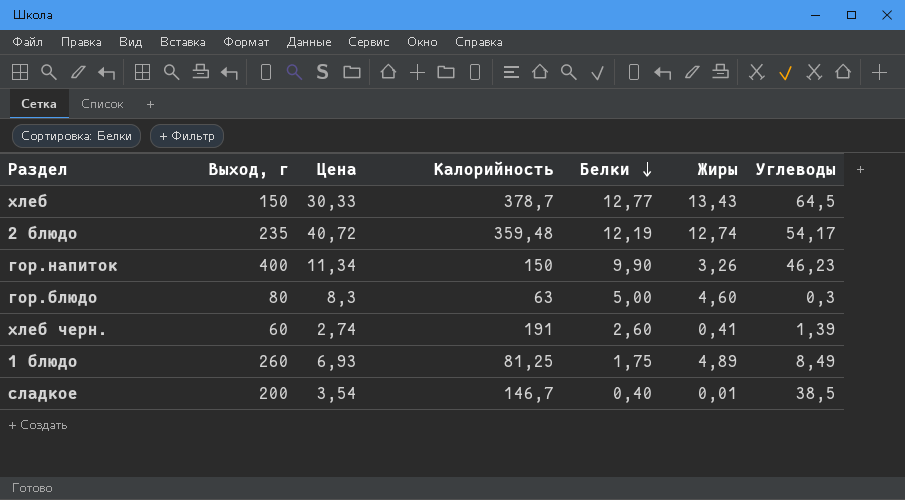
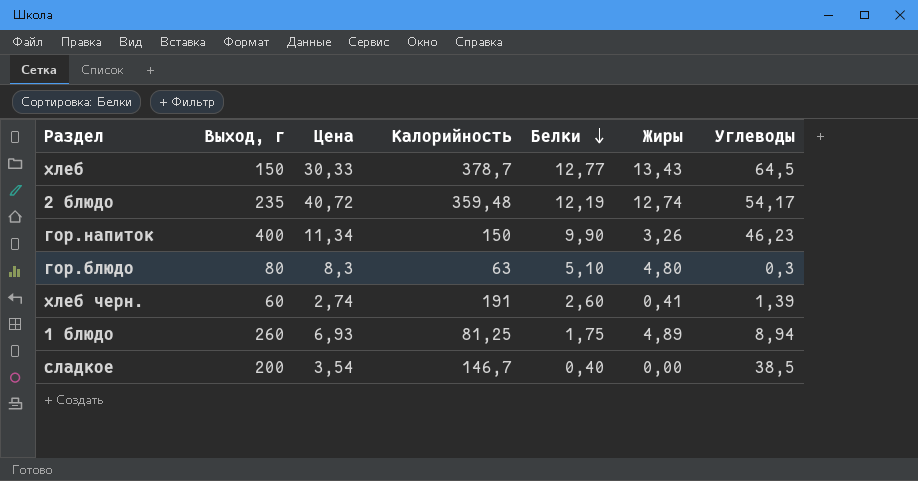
гор.блюдо | Белки: 5,00 -> 5,10
гор.блюдо | Жиры: 4,60 -> 4,80
1 блюдо | Углеводы: 8,49 -> 8,94
сладкое | Жиры: 0,01 -> 0,00

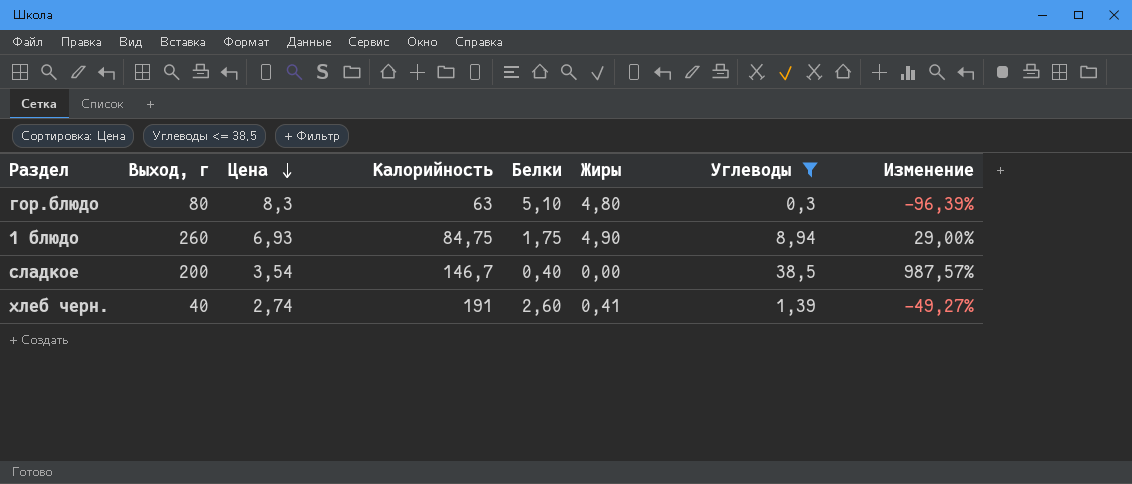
filter: none -> Углеводы <= 38,5
row order: Белки descending -> Цена descending
column Изменение | formula: none -> ([Углеводы] - [Цена]) / [Цена]
1 блюдо | Калорийность: 81,25 -> 84,75
1 блюдо | Жиры: 4,89 -> 4,90
хлеб черн. | Выход, г: 60 -> 40

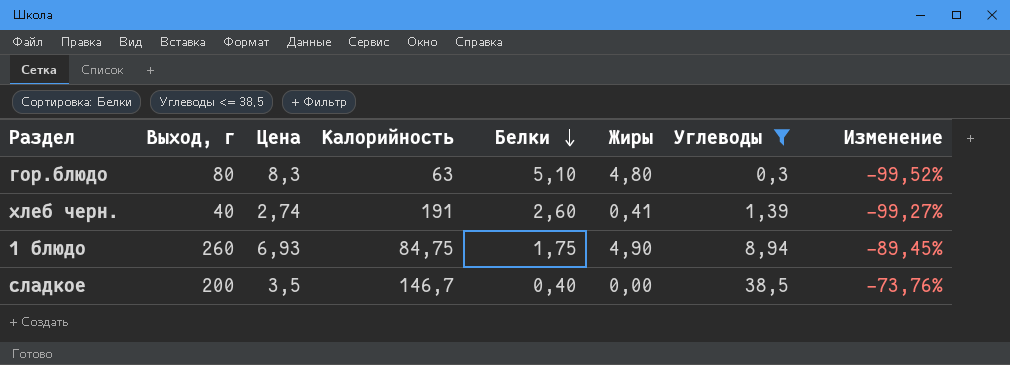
row order: Цена descending -> Белки descending
column Изменение | formula: ([Углеводы] - [Цена]) / [Цена] -> ([Углеводы] - [Калорийность]) / [Калорийность]
сладкое | Цена: 3,54 -> 3,5

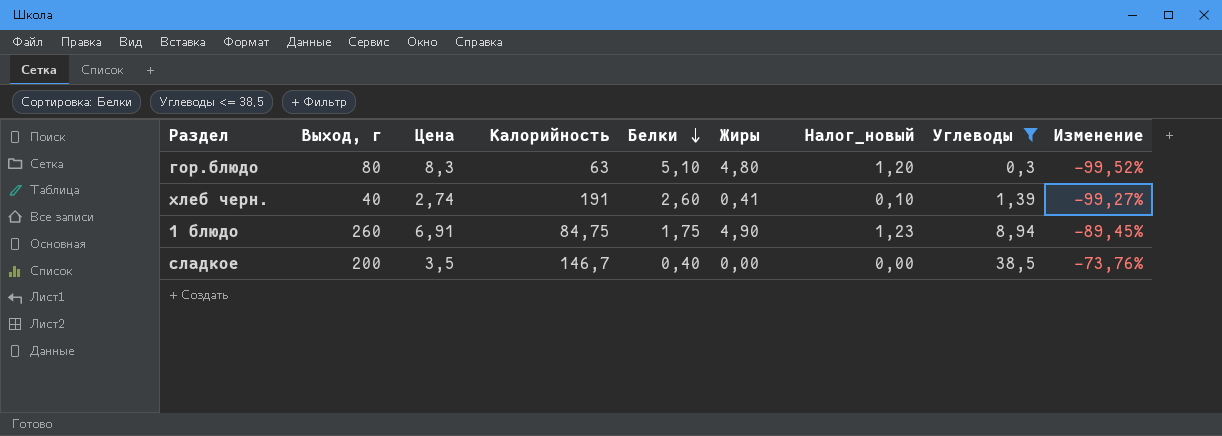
column Налог_новый | formula: none -> [Жиры] * 0,25
1 блюдо | Цена: 6,93 -> 6,91

